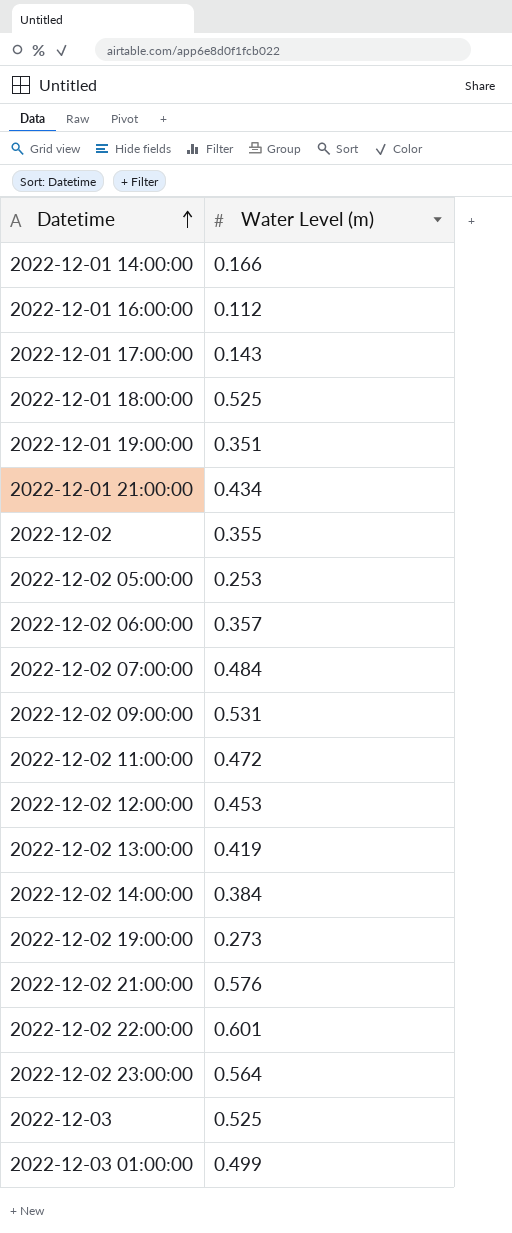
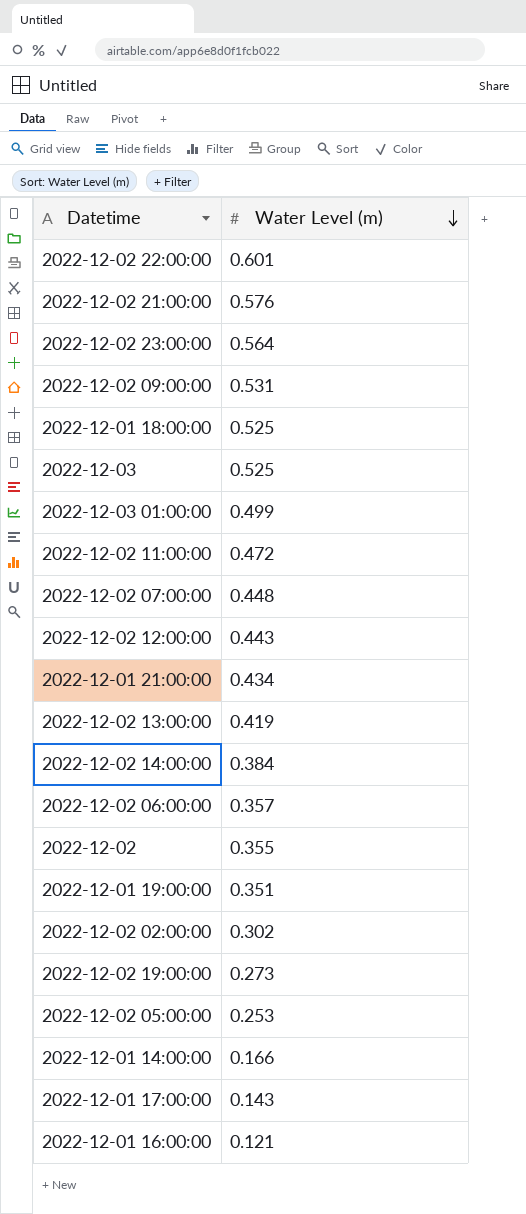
row order: Datetime ascending -> Water Level (m) descending
2022-12-02 07:00:00 | Water Level (m): 0.484 -> 0.448
2022-12-02 12:00:00 | Water Level (m): 0.453 -> 0.443
row 2022-12-02 02:00:00: none -> 0.302
2022-12-01 16:00:00 | Water Level (m): 0.112 -> 0.121

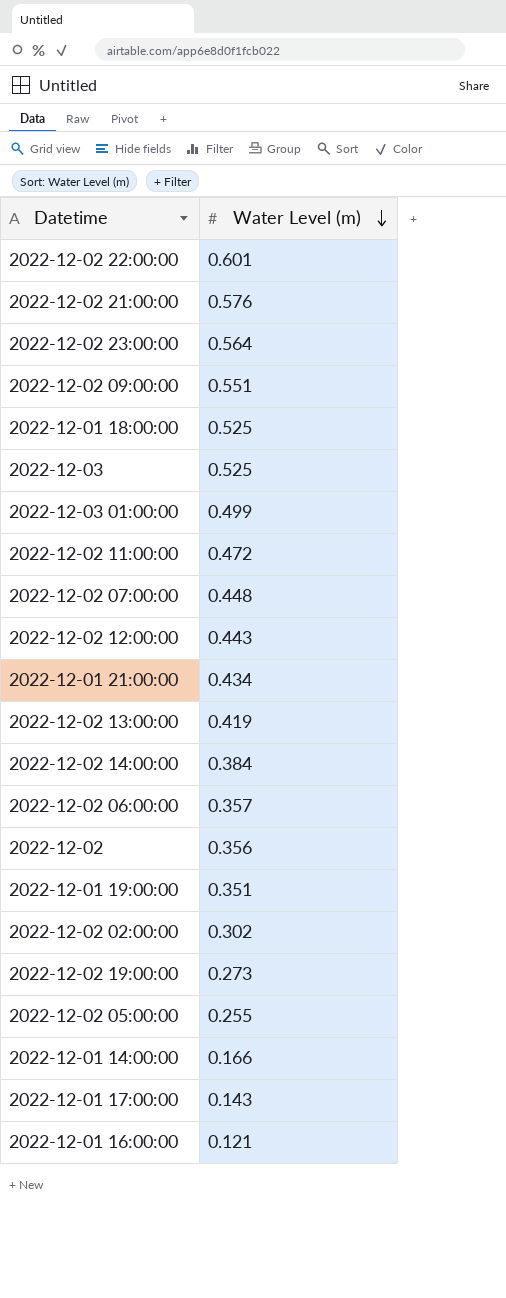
2022-12-02 09:00:00 | Water Level (m): 0.531 -> 0.551
2022-12-02 | Water Level (m): 0.355 -> 0.356
2022-12-02 05:00:00 | Water Level (m): 0.253 -> 0.255

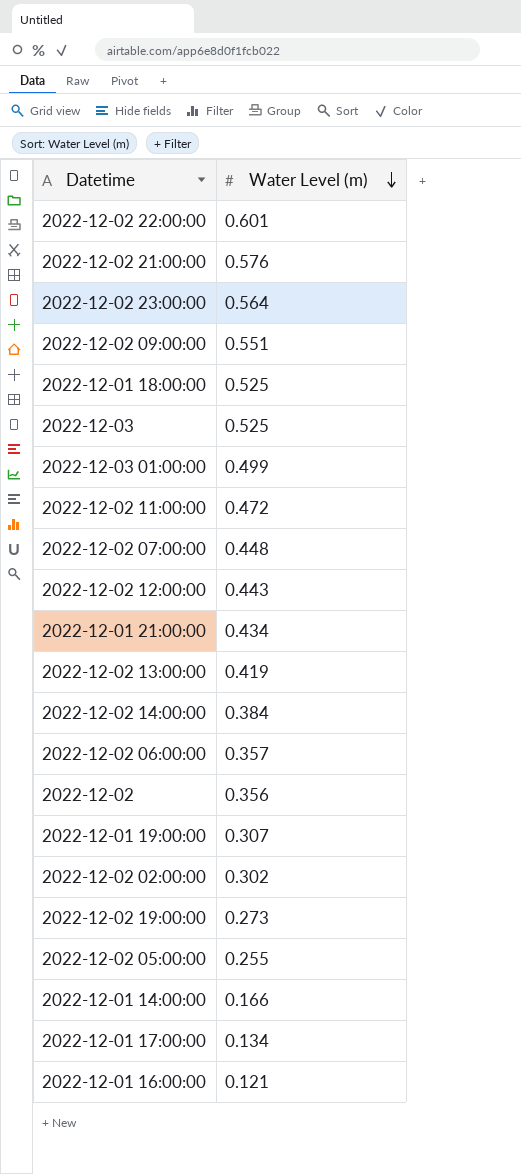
2022-12-01 19:00:00 | Water Level (m): 0.351 -> 0.307
2022-12-01 17:00:00 | Water Level (m): 0.143 -> 0.134

